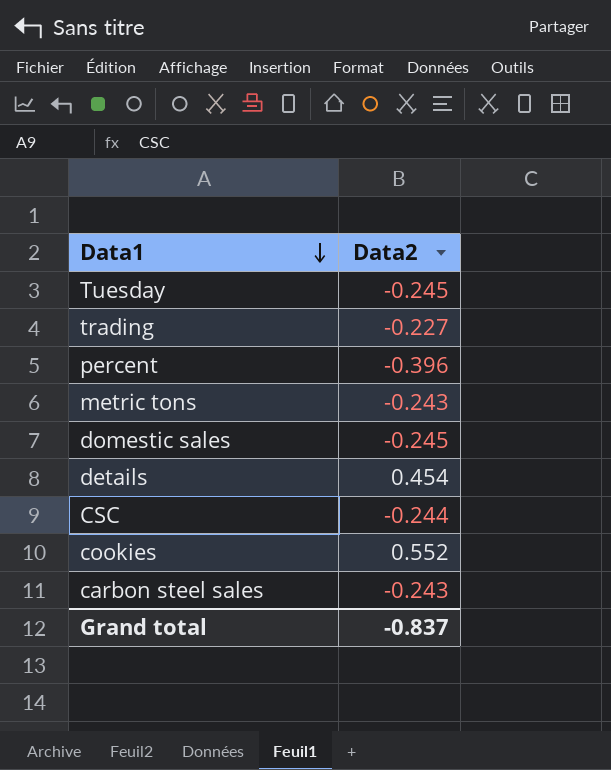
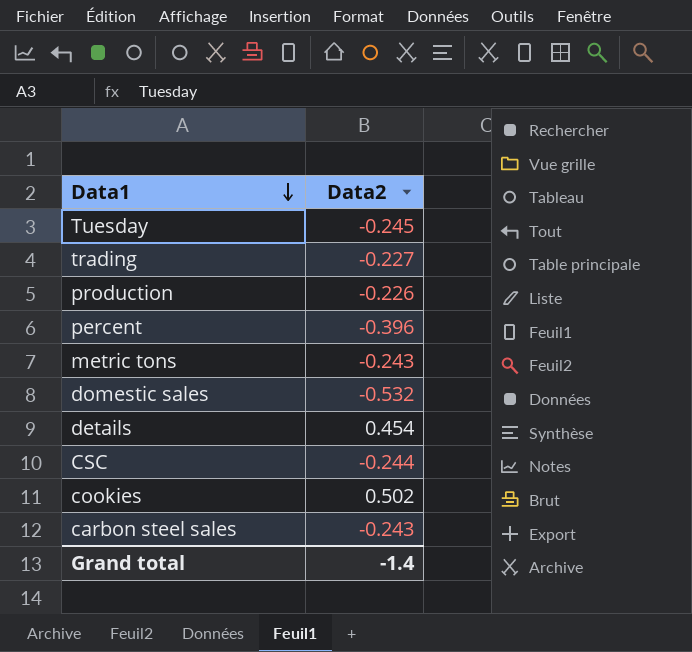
row production: none -> -0.226
domestic sales | Data2: -0.245 -> -0.532
cookies | Data2: 0.552 -> 0.502
Grand total | Data2: -0.837 -> -1.4

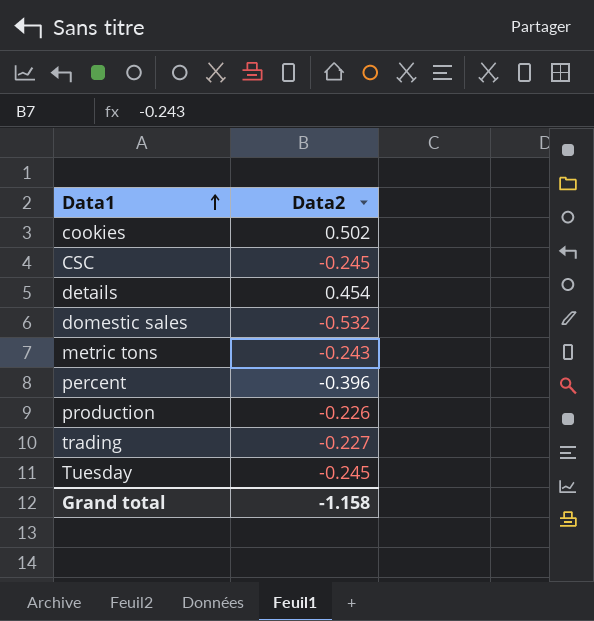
row order: Data1 descending -> Data1 ascending
row carbon steel sales: -0.243 -> none
CSC | Data2: -0.244 -> -0.245
Grand total | Data2: -1.4 -> -1.158

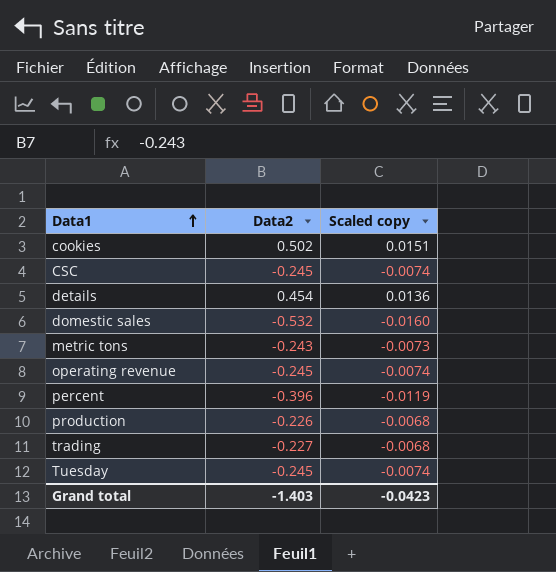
column Scaled copy | formula: none -> [Data2] * 0.03
row operating revenue: none -> -0.245 | -0.0074
Grand total | Data2: -1.158 -> -1.403

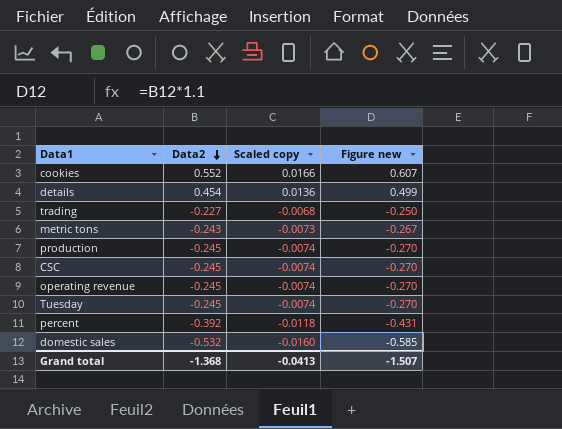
row order: Data1 ascending -> Data2 descending
column Figure new | formula: none -> [Data2] * 1.1
cookies | Data2: 0.502 -> 0.552
cookies | Scaled copy: 0.0151 -> 0.0166
production | Data2: -0.226 -> -0.245
production | Scaled copy: -0.0068 -> -0.0074
percent | Data2: -0.396 -> -0.392
percent | Scaled copy: -0.0119 -> -0.0118
Grand total | Data2: -1.403 -> -1.368
Grand total | Scaled copy: -0.0423 -> -0.0413

